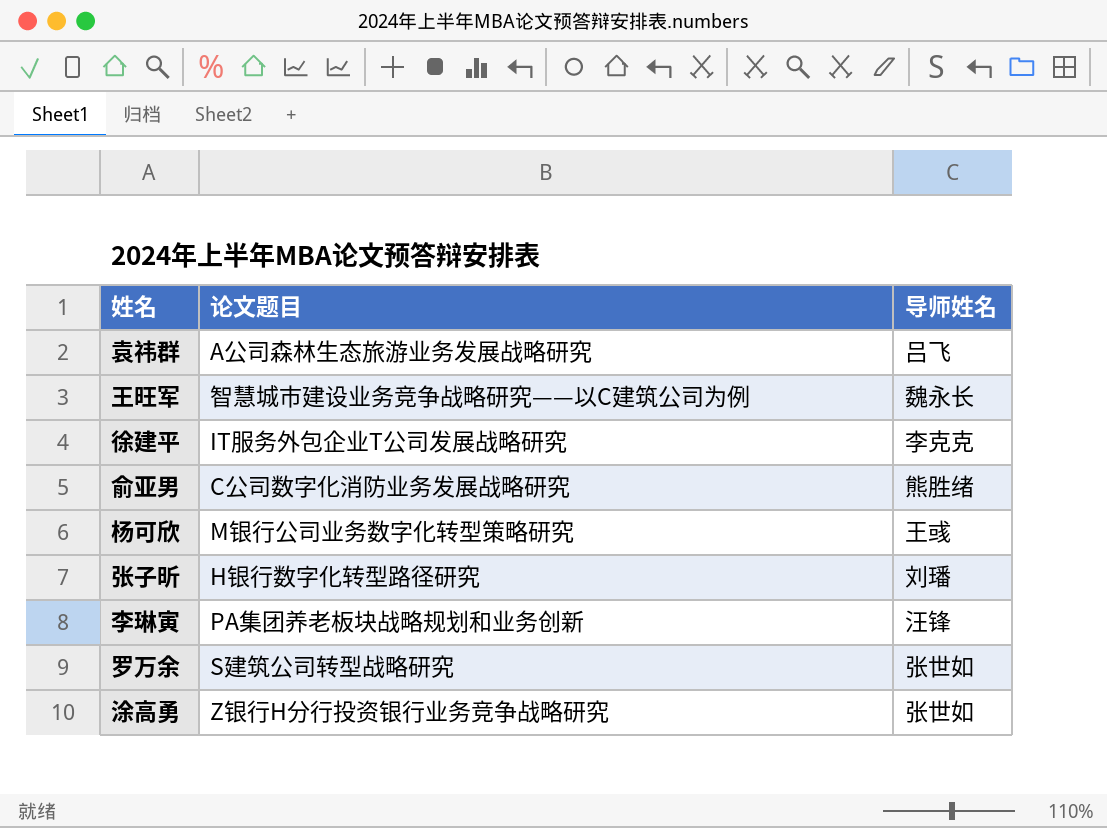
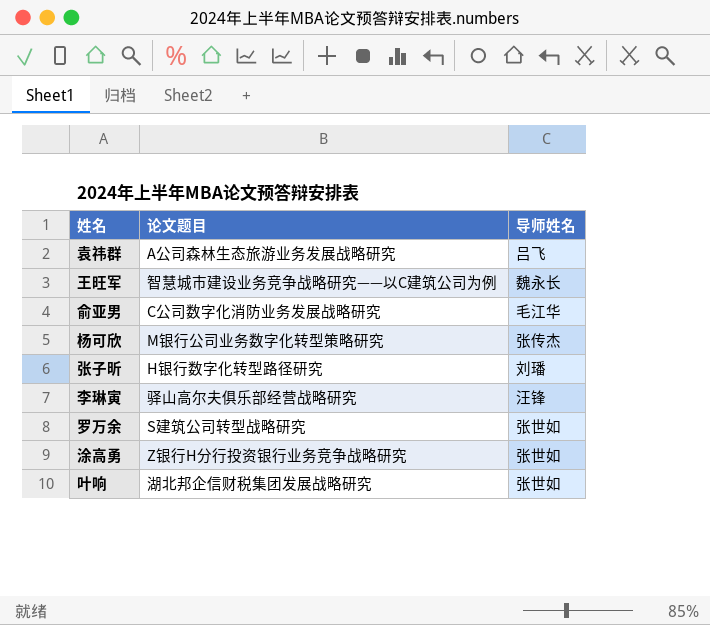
row 徐建平: IT服务外包企业T公司发展战略研究 | 李克克 -> none
俞亚男 | 导师姓名: 熊胜绪 -> 毛江华
杨可欣 | 导师姓名: 王彧 -> 张传杰
李琳寅 | 论文题目: PA集团养老板块战略规划和业务创新 -> 驿山高尔夫俱乐部经营战略研究
row 叶响: none -> 湖北邦企信财税集团发展战略研究 | 张世如

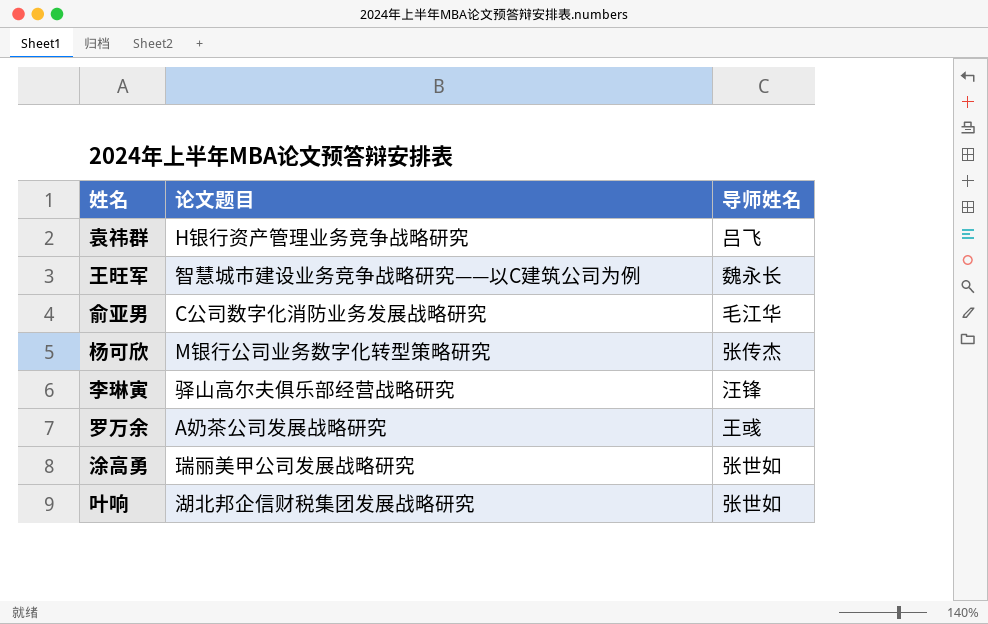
row 张子昕: H银行数字化转型路径研究 | 刘璠 -> none
袁祎群 | 论文题目: A公司森林生态旅游业务发展战略研究 -> H银行资产管理业务竞争战略研究
罗万余 | 论文题目: S建筑公司转型战略研究 -> A奶茶公司发展战略研究
罗万余 | 导师姓名: 张世如 -> 王彧
涂高勇 | 论文题目: Z银行H分行投资银行业务竞争战略研究 -> 瑞丽美甲公司发展战略研究

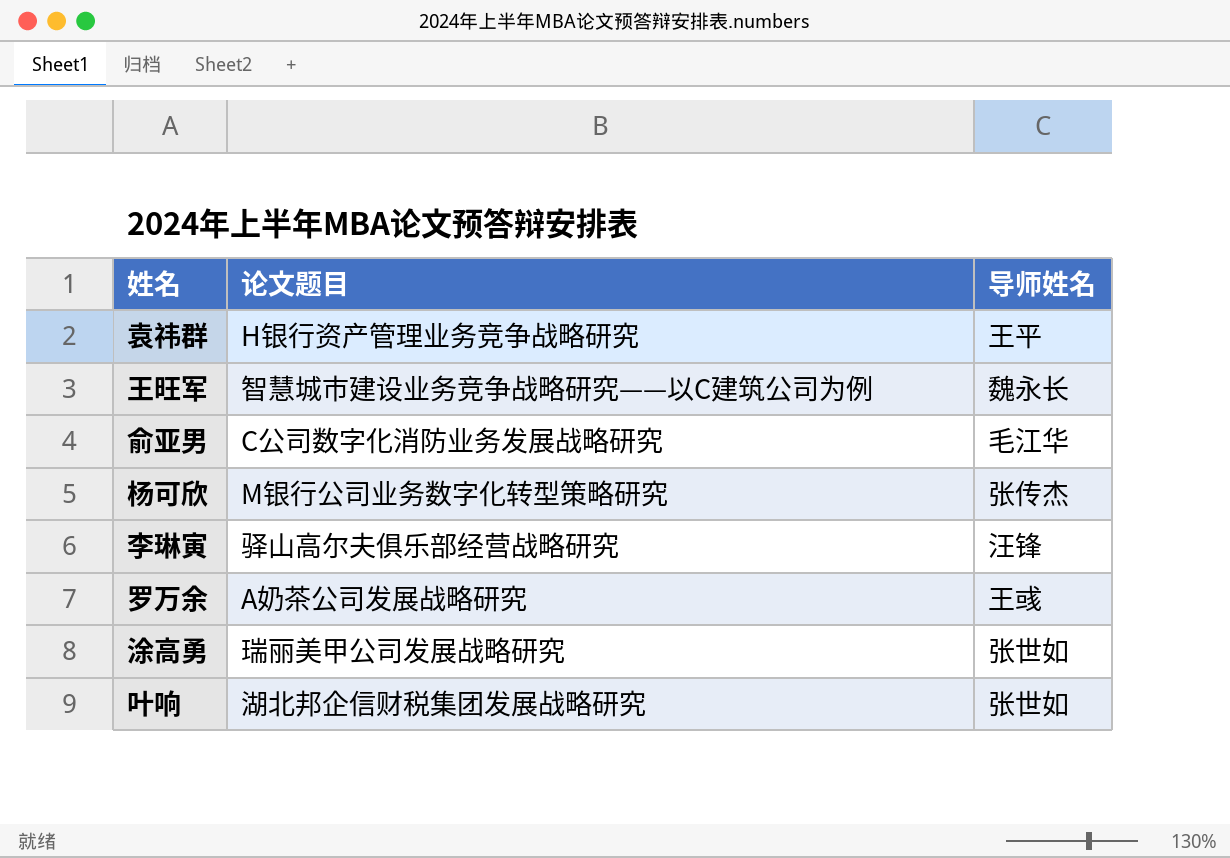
袁祎群 | 导师姓名: 吕飞 -> 王平

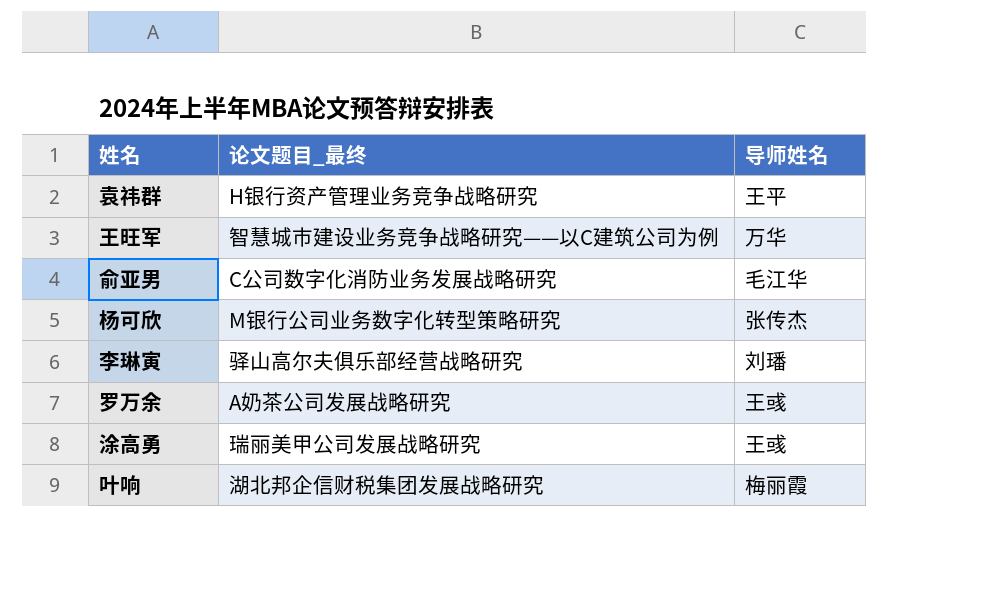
column name: 论文题目 -> 论文题目_最终
王旺军 | 导师姓名: 魏永长 -> 万华
李琳寅 | 导师姓名: 汪锋 -> 刘璠
涂高勇 | 导师姓名: 张世如 -> 王彧
叶响 | 导师姓名: 张世如 -> 梅丽霞

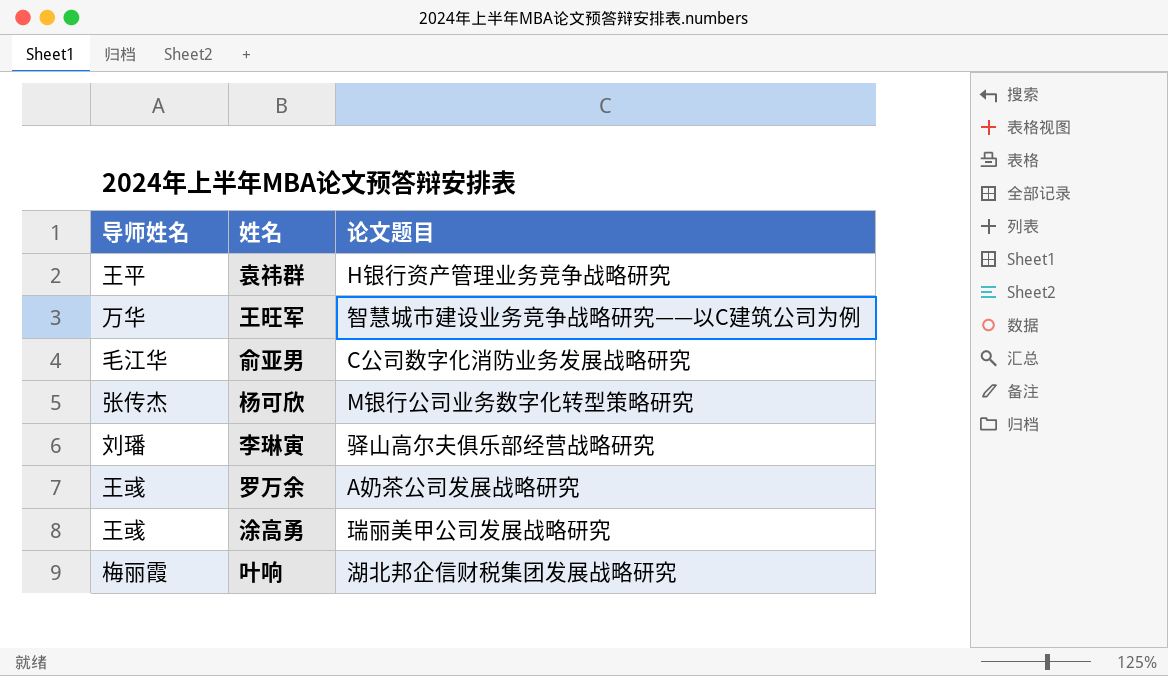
column 导师姓名 | position: 3 -> 1
column name: 论文题目_最终 -> 论文题目

